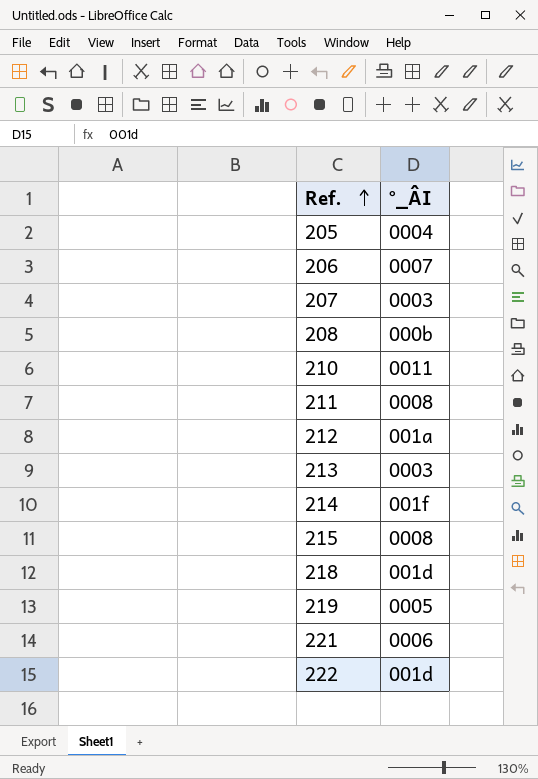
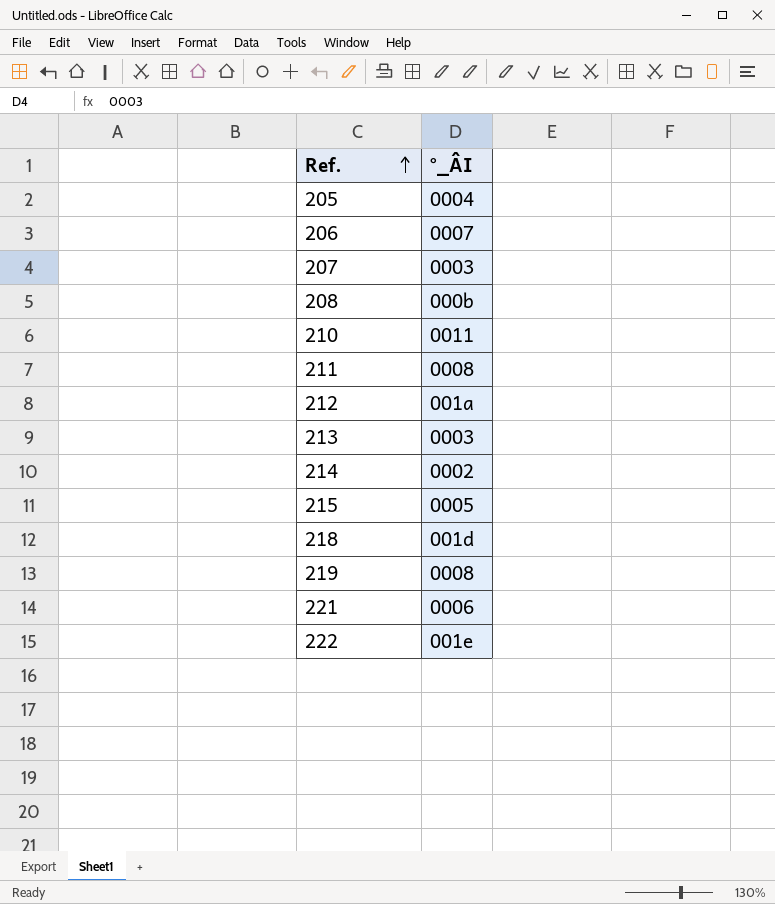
214 | °_ÂI: 001f -> 0002
215 | °_ÂI: 0008 -> 0005
219 | °_ÂI: 0005 -> 0008
222 | °_ÂI: 001d -> 001e

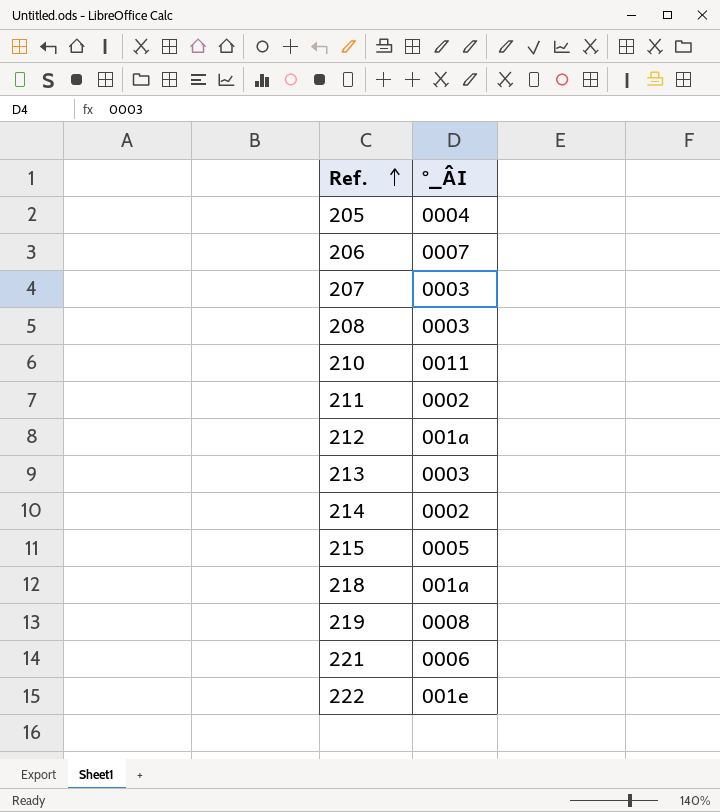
208 | °_ÂI: 000b -> 0003
211 | °_ÂI: 0008 -> 0002
218 | °_ÂI: 001d -> 001a

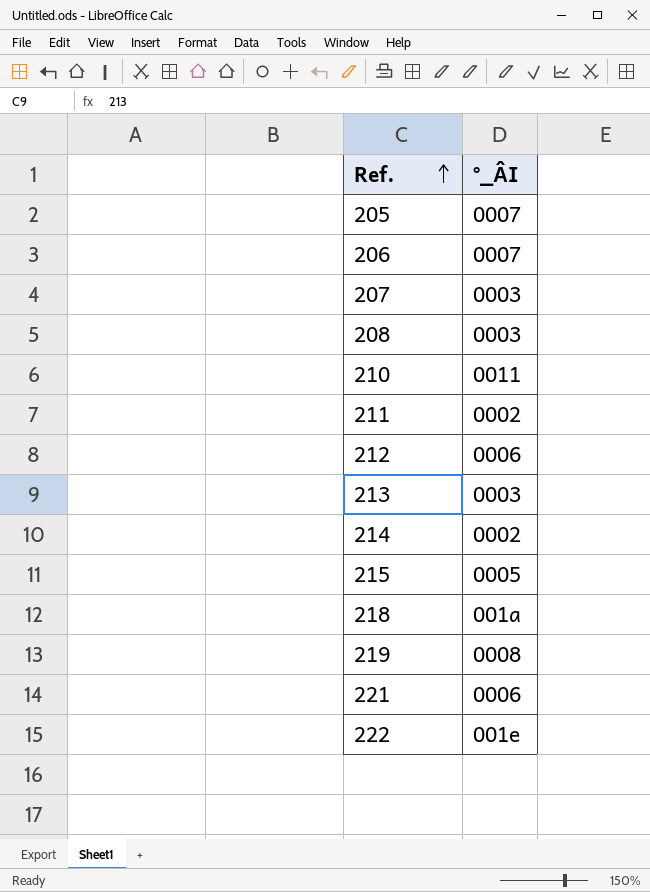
205 | °_ÂI: 0004 -> 0007
212 | °_ÂI: 001a -> 0006

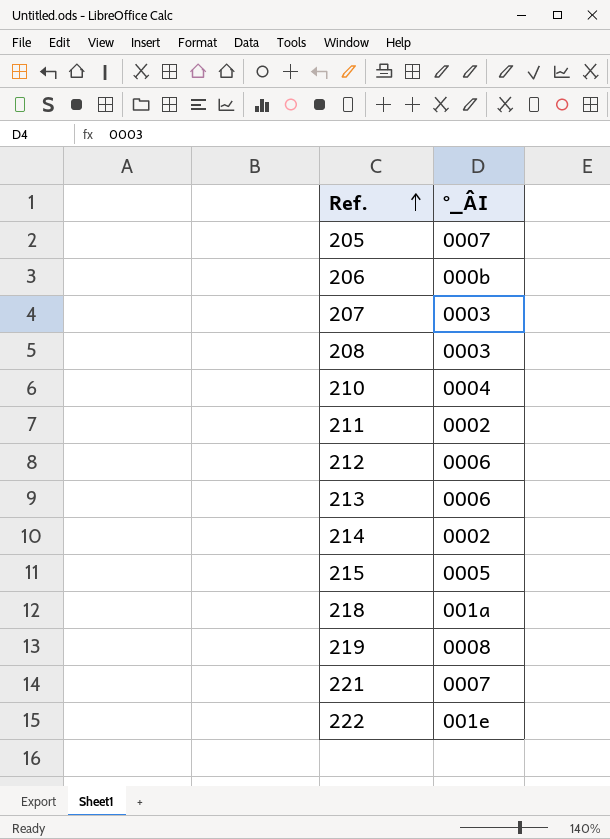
206 | °_ÂI: 0007 -> 000b
210 | °_ÂI: 0011 -> 0004
213 | °_ÂI: 0003 -> 0006
221 | °_ÂI: 0006 -> 0007

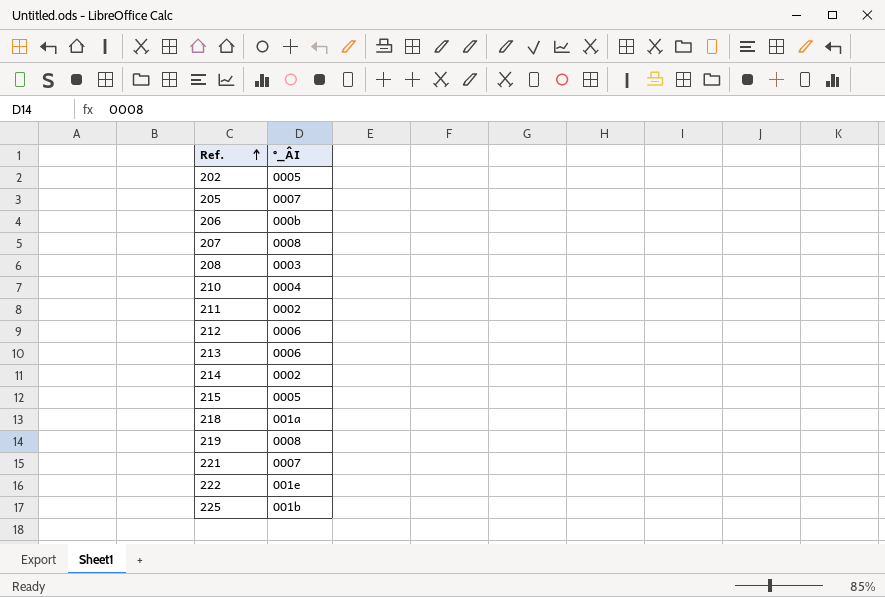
row 202: none -> 0005
207 | °_ÂI: 0003 -> 0008
row 225: none -> 001b

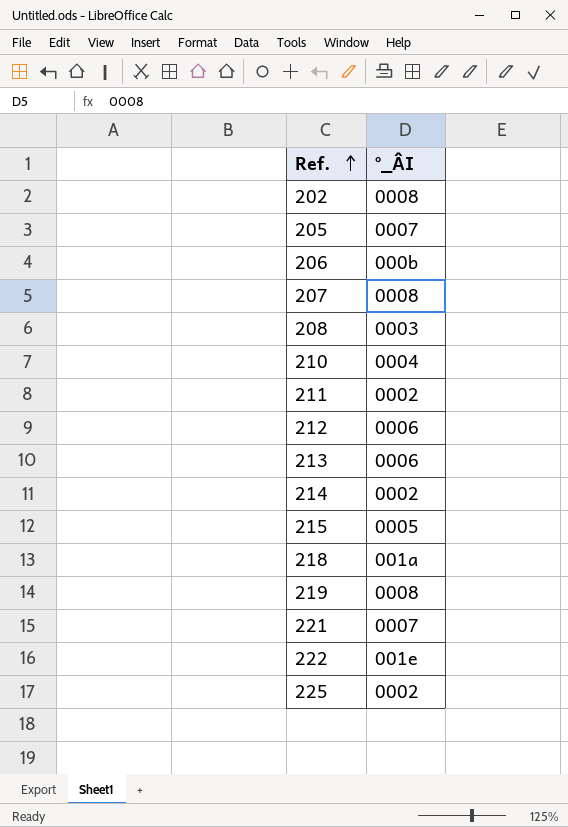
202 | °_ÂI: 0005 -> 0008
225 | °_ÂI: 001b -> 0002

